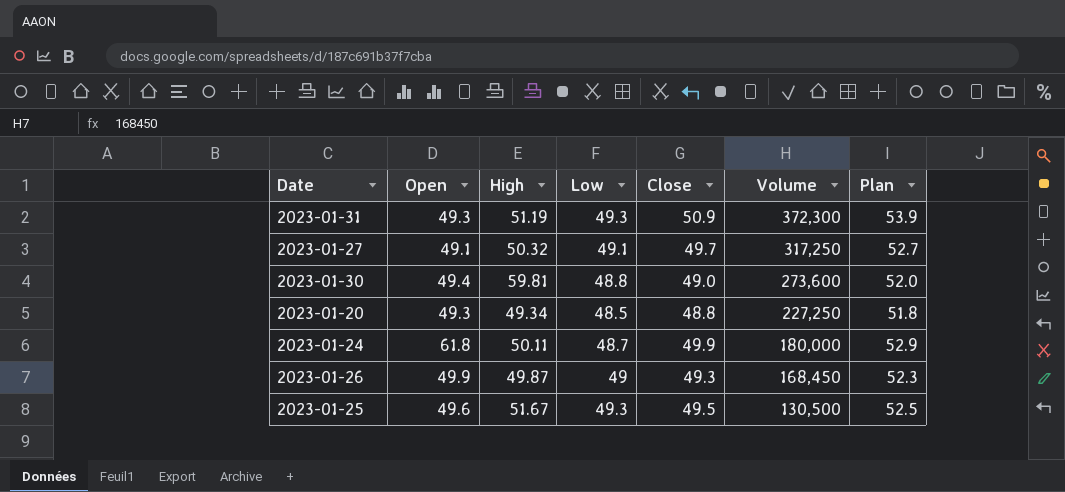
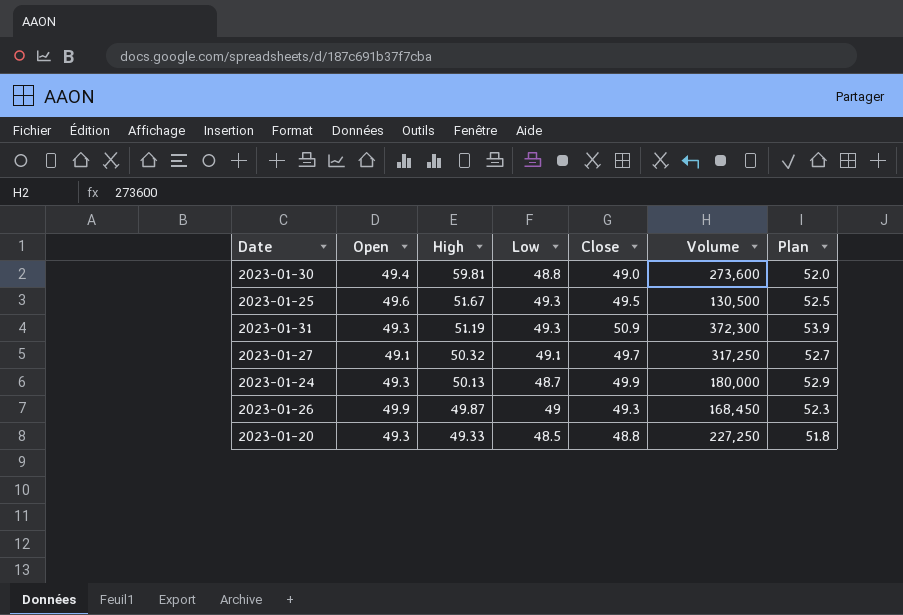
row order: Volume descending -> High descending
2023-01-24 | Open: 61.8 -> 49.3
2023-01-24 | High: 50.11 -> 50.13
2023-01-20 | High: 49.34 -> 49.33

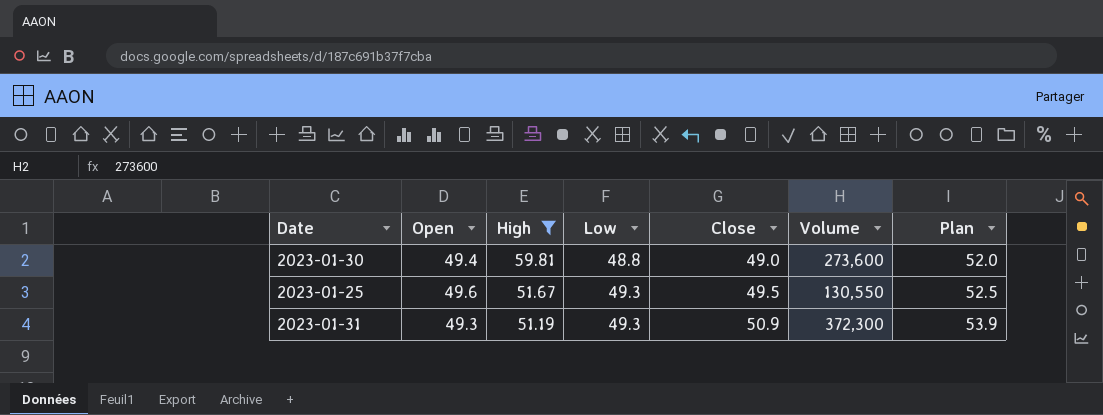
filter: none -> High >= 51.19
2023-01-25 | Volume: 130,500 -> 130,550

